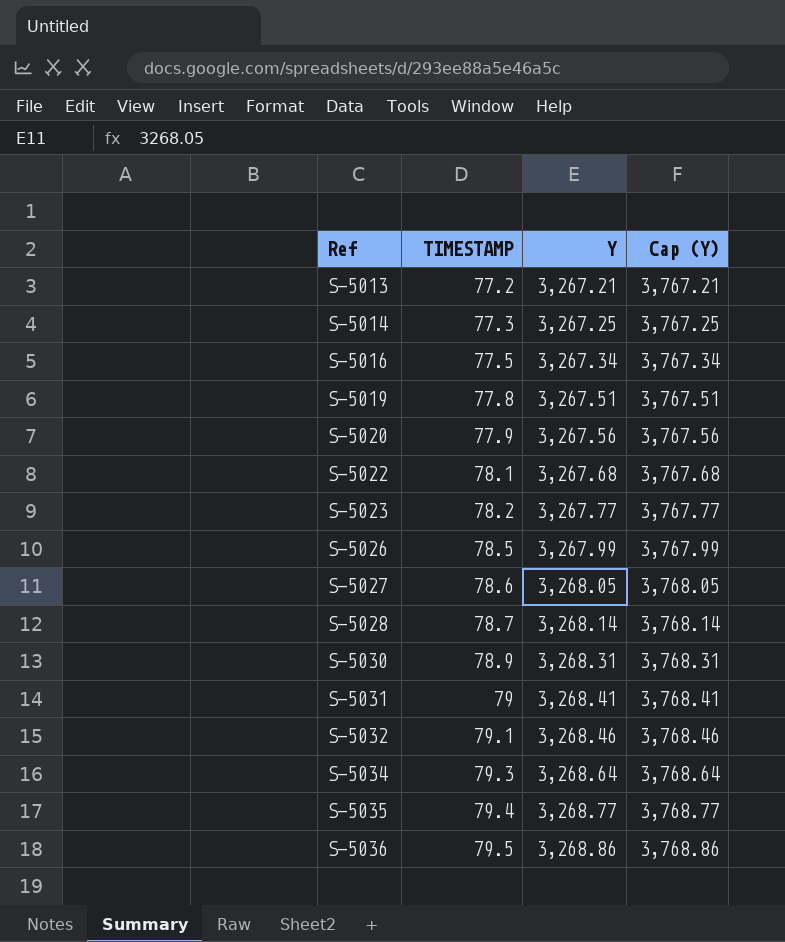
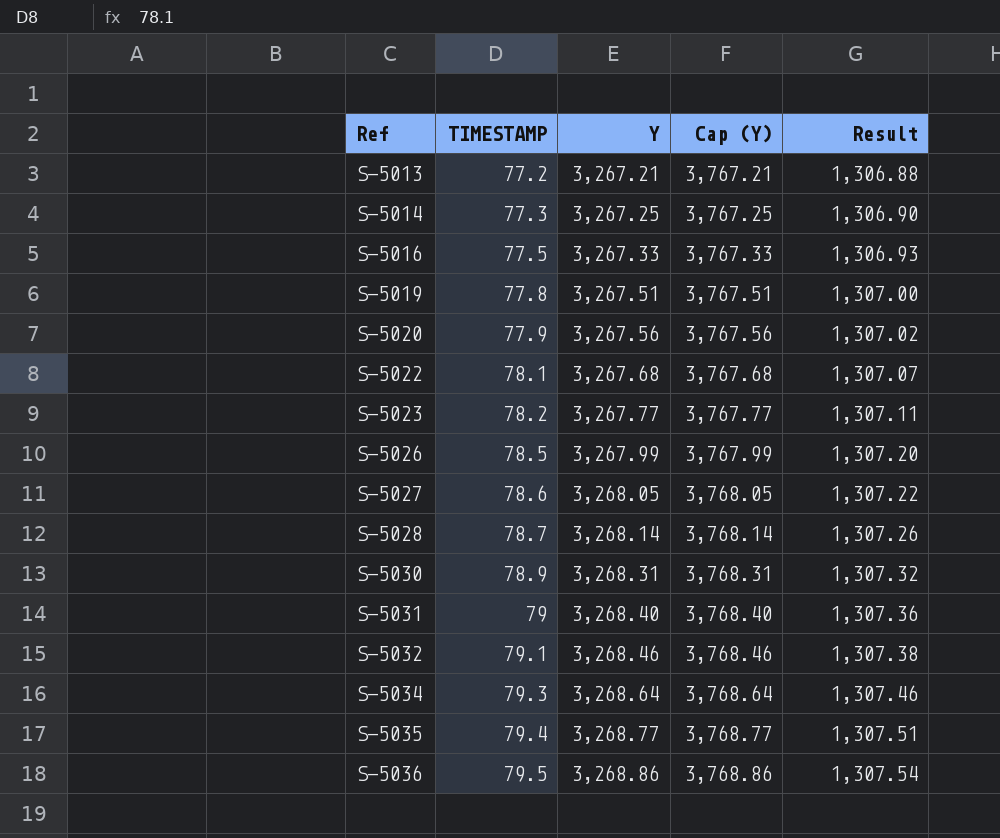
column Result | formula: none -> [Y] * 0.4
S-5016 | Y: 3,267.34 -> 3,267.33
S-5016 | Cap (Y): 3,767.34 -> 3,767.33
S-5031 | Y: 3,268.41 -> 3,268.40
S-5031 | Cap (Y): 3,768.41 -> 3,768.40

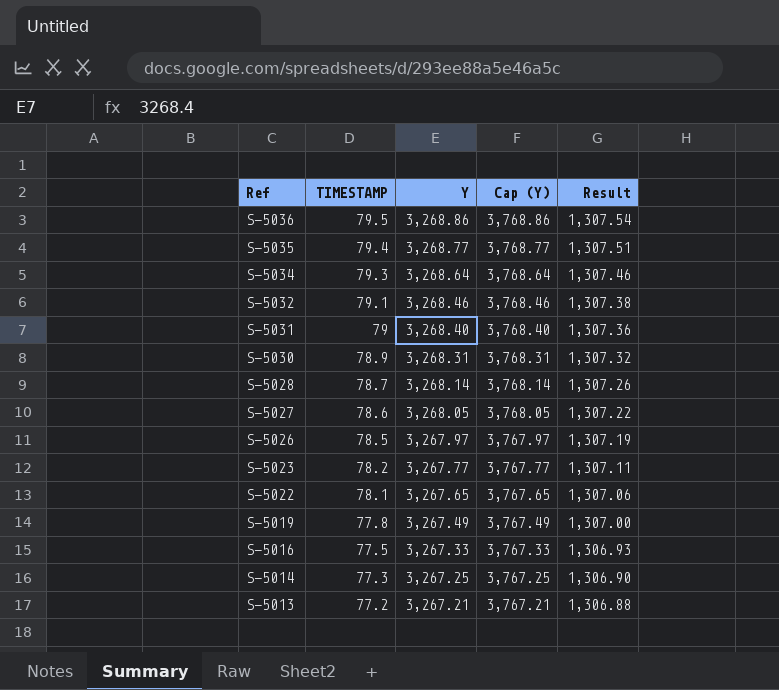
row order: Ref ascending -> Ref descending
row S-5020: 77.9 | 3,267.56 | 3,767.56 | 1,307.02 -> none
S-5026 | Y: 3,267.99 -> 3,267.97
S-5026 | Cap (Y): 3,767.99 -> 3,767.97
S-5026 | Result: 1,307.20 -> 1,307.19
S-5022 | Y: 3,267.68 -> 3,267.65
S-5022 | Cap (Y): 3,767.68 -> 3,767.65
S-5022 | Result: 1,307.07 -> 1,307.06
S-5019 | Y: 3,267.51 -> 3,267.49
S-5019 | Cap (Y): 3,767.51 -> 3,767.49

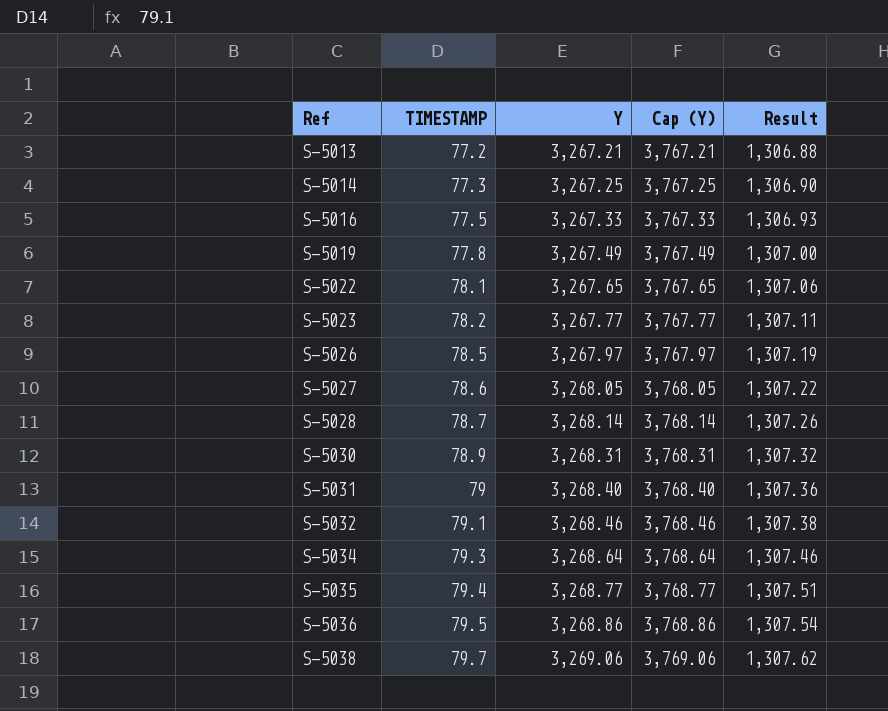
row order: Ref descending -> Ref ascending
row S-5038: none -> 79.7 | 3,269.06 | 3,769.06 | 1,307.62

